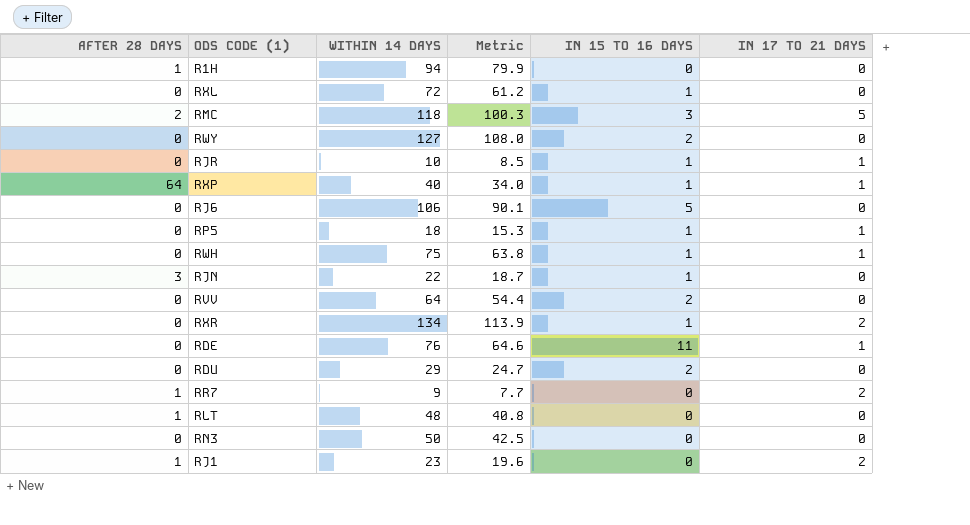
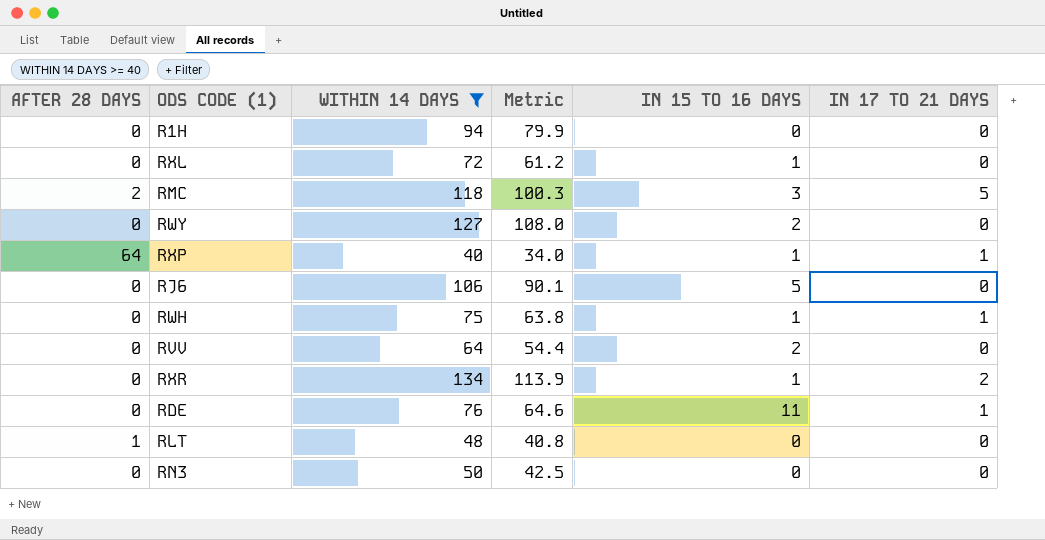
filter: none -> WITHIN 14 DAYS >= 40
R1H | AFTER 28 DAYS: 1 -> 0

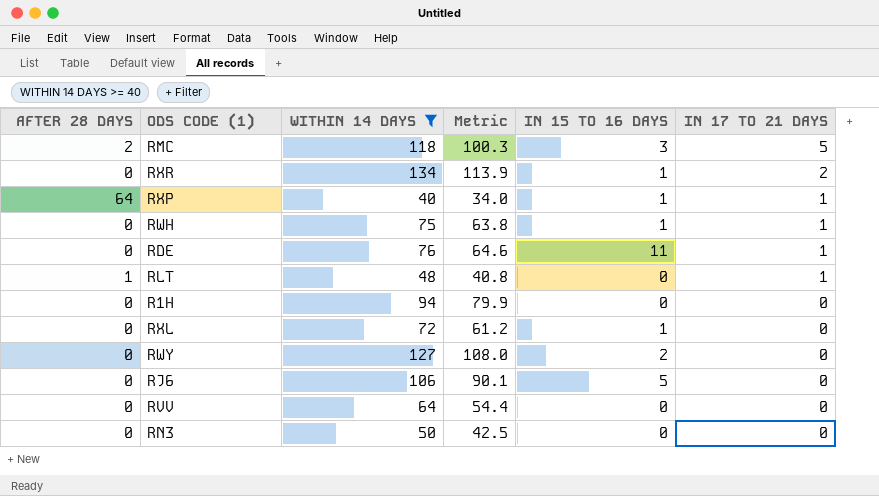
row order: none -> IN 17 TO 21 DAYS descending
RLT | IN 17 TO 21 DAYS: 0 -> 1
RVV | IN 15 TO 16 DAYS: 2 -> 0

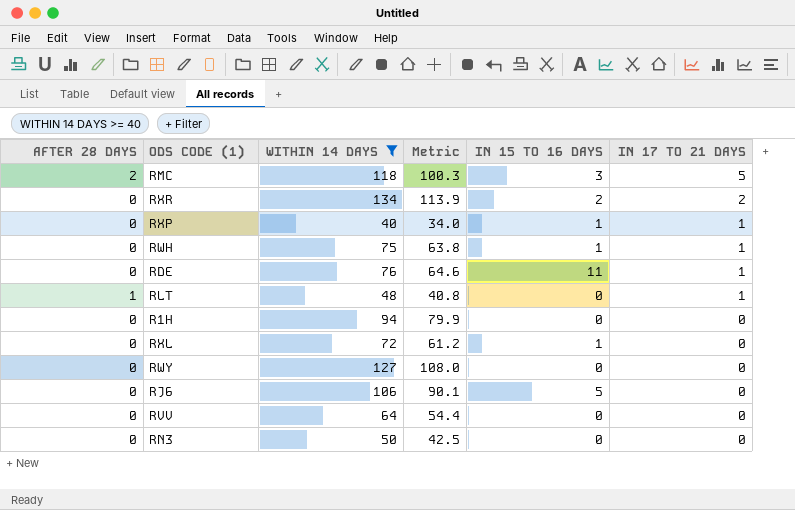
RXR | IN 15 TO 16 DAYS: 1 -> 2
RXP | AFTER 28 DAYS: 64 -> 0
RWY | IN 15 TO 16 DAYS: 2 -> 0

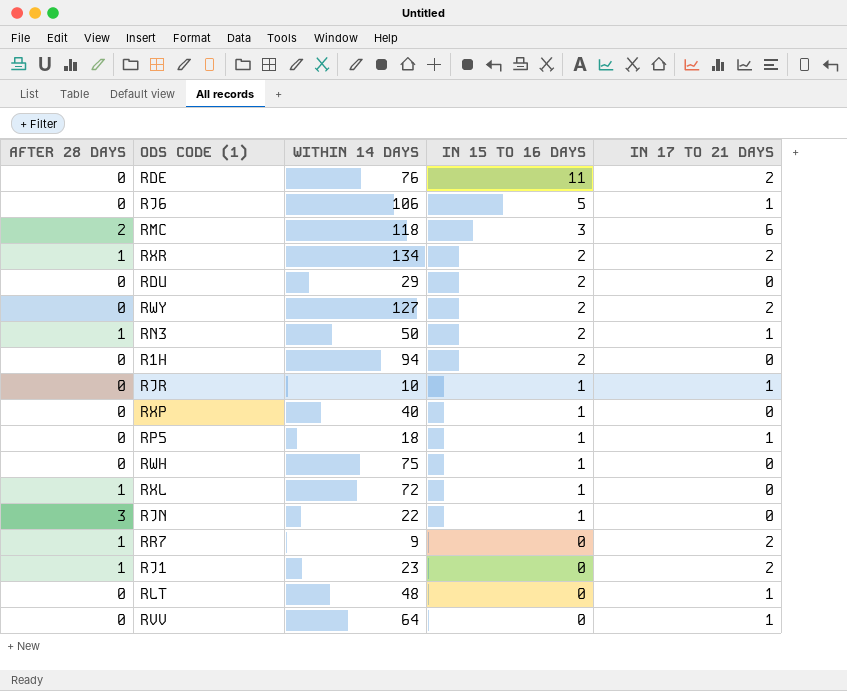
filter: WITHIN 14 DAYS >= 40 -> none
row order: IN 17 TO 21 DAYS descending -> IN 15 TO 16 DAYS descending
column Metric | formula: [WITHIN 14 DAYS] * 0.85 -> none
RDE | IN 17 TO 21 DAYS: 1 -> 2
RJ6 | IN 17 TO 21 DAYS: 0 -> 1
RMC | IN 17 TO 21 DAYS: 5 -> 6
RXR | AFTER 28 DAYS: 0 -> 1
RWY | IN 15 TO 16 DAYS: 0 -> 2
RWY | IN 17 TO 21 DAYS: 0 -> 2
RN3 | AFTER 28 DAYS: 0 -> 1
RN3 | IN 15 TO 16 DAYS: 0 -> 2
RN3 | IN 17 TO 21 DAYS: 0 -> 1
R1H | IN 15 TO 16 DAYS: 0 -> 2
RXP | IN 17 TO 21 DAYS: 1 -> 0
RWH | IN 17 TO 21 DAYS: 1 -> 0
RXL | AFTER 28 DAYS: 0 -> 1
RLT | AFTER 28 DAYS: 1 -> 0
RVV | IN 17 TO 21 DAYS: 0 -> 1

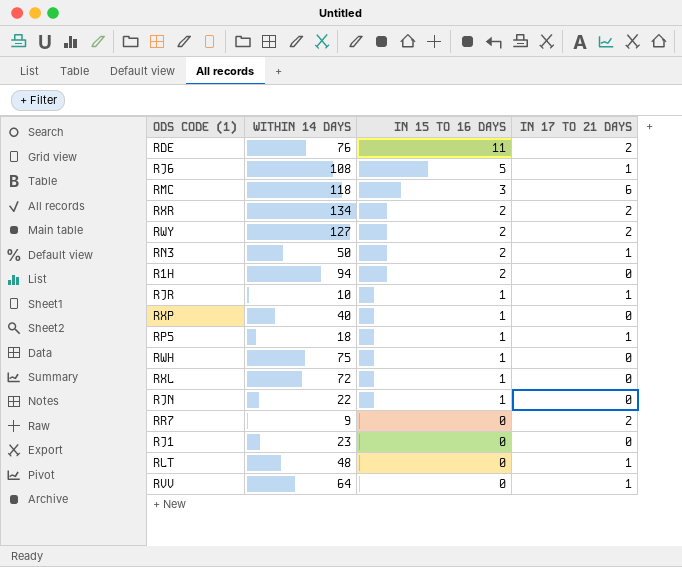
column AFTER 28 DAYS | position: 1 -> none
row RDU: 0 | 29 | 2 | 0 -> none
RJ6 | WITHIN 14 DAYS: 106 -> 108
RJ1 | IN 17 TO 21 DAYS: 2 -> 0

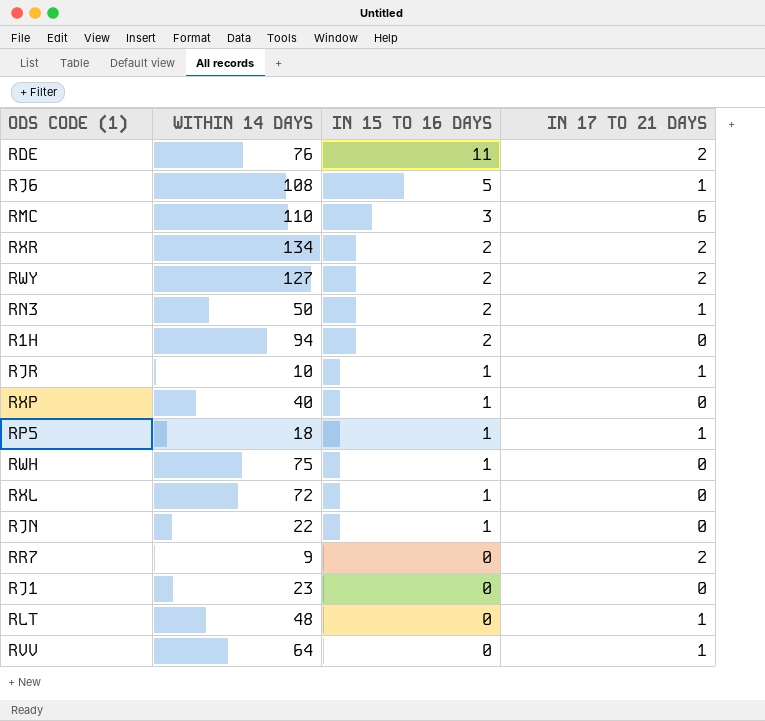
RMC | WITHIN 14 DAYS: 118 -> 110

